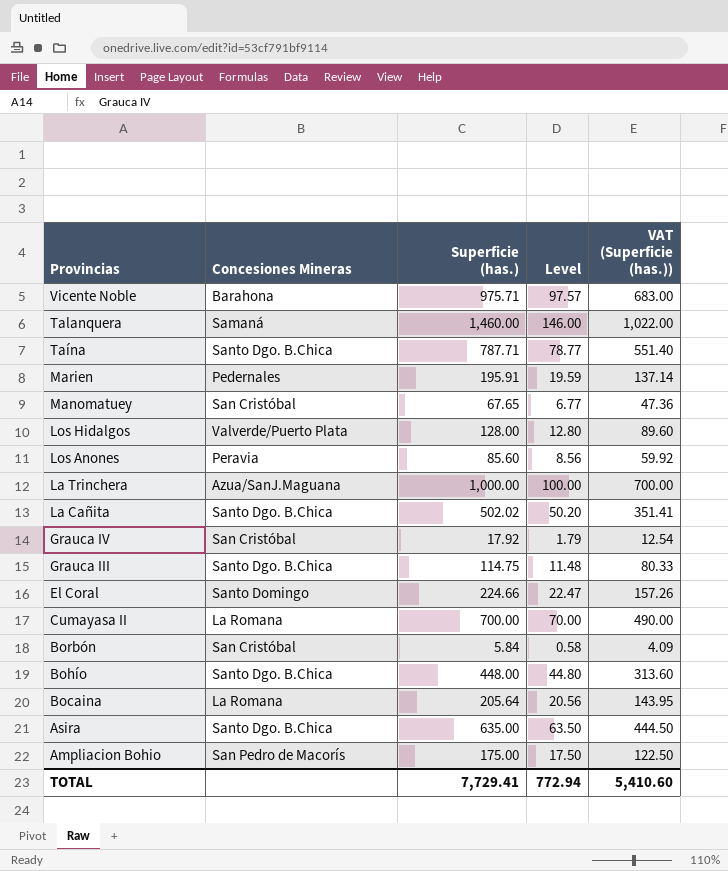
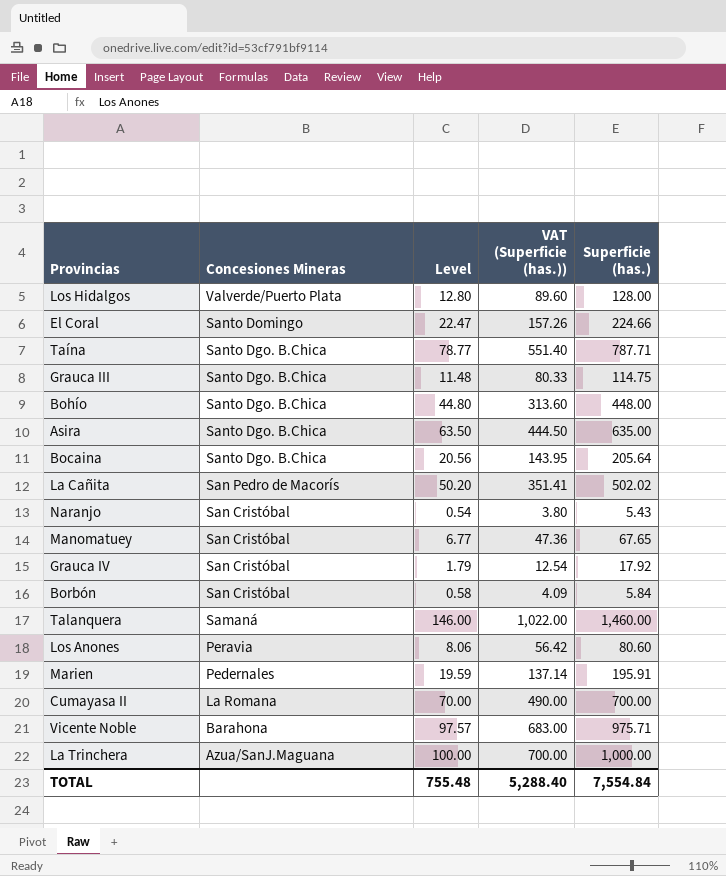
row order: Provincias descending -> Concesiones Mineras descending
column Superficie (has.) | position: 3 -> 5
row Ampliacion Bohio: San Pedro de Macorís | 175.00 | 17.50 | 122.50 -> none
Bocaina | Concesiones Mineras: La Romana -> Santo Dgo. B.Chica
La Cañita | Concesiones Mineras: Santo Dgo. B.Chica -> San Pedro de Macorís
row Naranjo: none -> San Cristóbal | 0.54 | 3.80 | 5.43
Los Anones | Level: 8.56 -> 8.06
Los Anones | VAT (Superficie (has.)): 59.92 -> 56.42
Los Anones | Superficie (has.): 85.60 -> 80.60
TOTAL | Level: 772.94 -> 755.48
TOTAL | VAT (Superficie (has.)): 5,410.60 -> 5,288.40
TOTAL | Superficie (has.): 7,729.41 -> 7,554.84

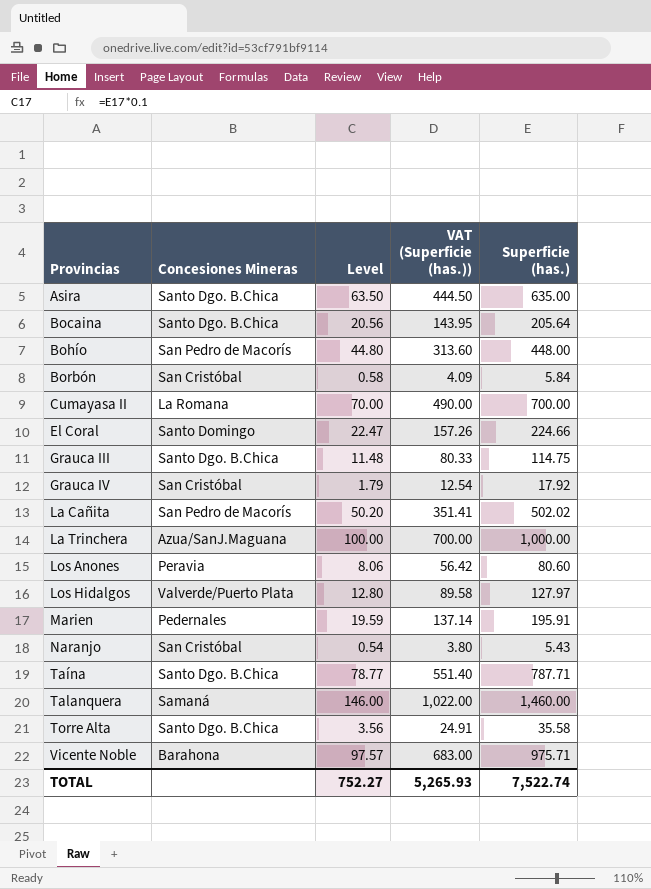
row order: Concesiones Mineras descending -> Provincias ascending
row Manomatuey: San Cristóbal | 6.77 | 47.36 | 67.65 -> none
Bohío | Concesiones Mineras: Santo Dgo. B.Chica -> San Pedro de Macorís
Los Hidalgos | VAT (Superficie (has.)): 89.60 -> 89.58
Los Hidalgos | Superficie (has.): 128.00 -> 127.97
row Torre Alta: none -> Santo Dgo. B.Chica | 3.56 | 24.91 | 35.58
TOTAL | Level: 755.48 -> 752.27
TOTAL | VAT (Superficie (has.)): 5,288.40 -> 5,265.93
TOTAL | Superficie (has.): 7,554.84 -> 7,522.74

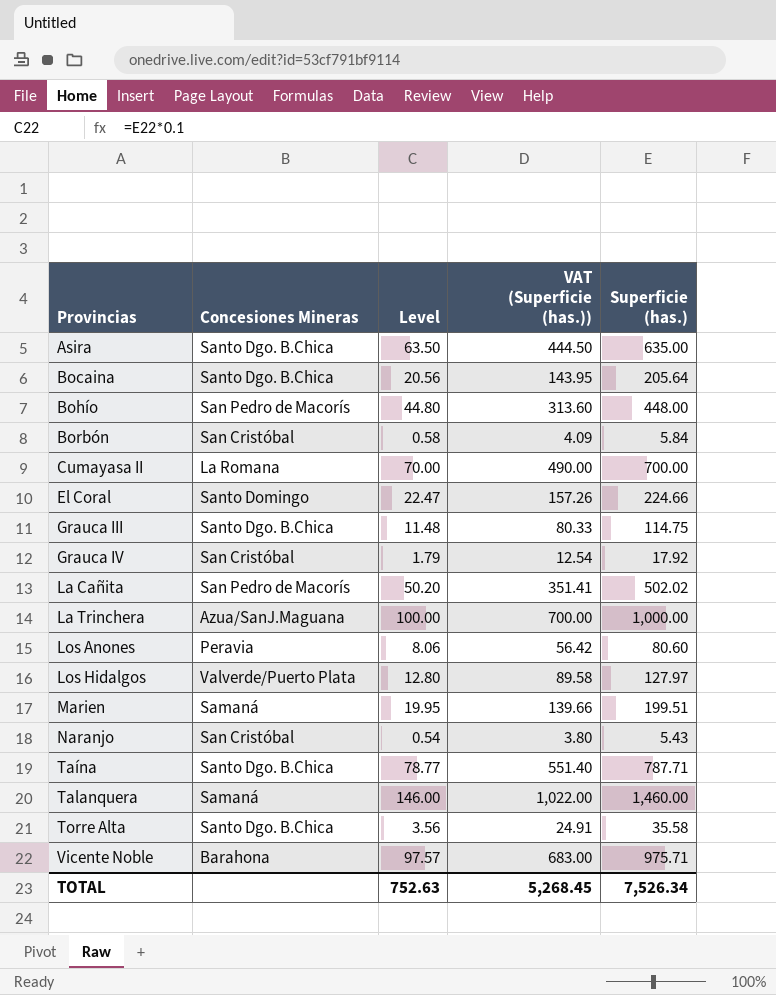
Marien | Concesiones Mineras: Pedernales -> Samaná
Marien | Level: 19.59 -> 19.95
Marien | VAT (Superficie (has.)): 137.14 -> 139.66
Marien | Superficie (has.): 195.91 -> 199.51
TOTAL | Level: 752.27 -> 752.63
TOTAL | VAT (Superficie (has.)): 5,265.93 -> 5,268.45
TOTAL | Superficie (has.): 7,522.74 -> 7,526.34

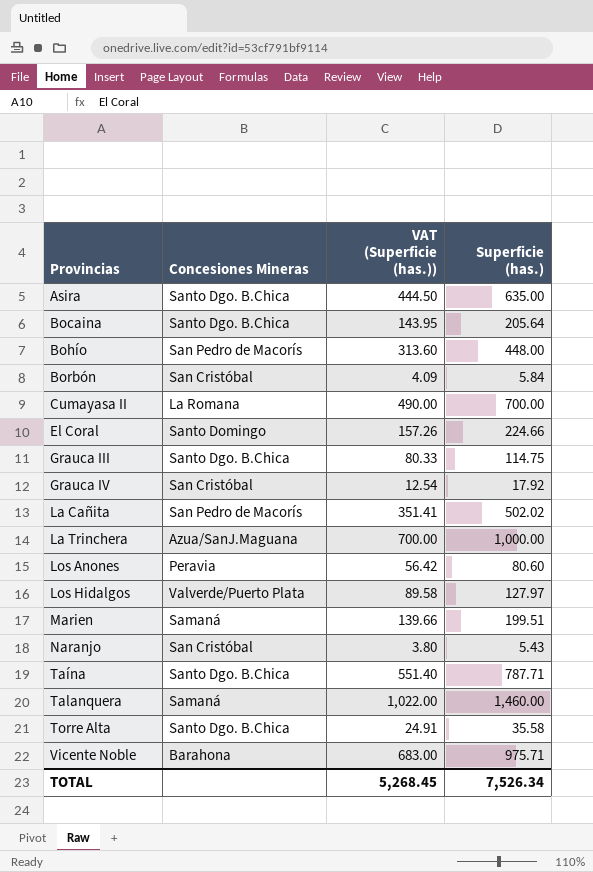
column Level | formula: [Superficie (has.)] * 0.1 -> none

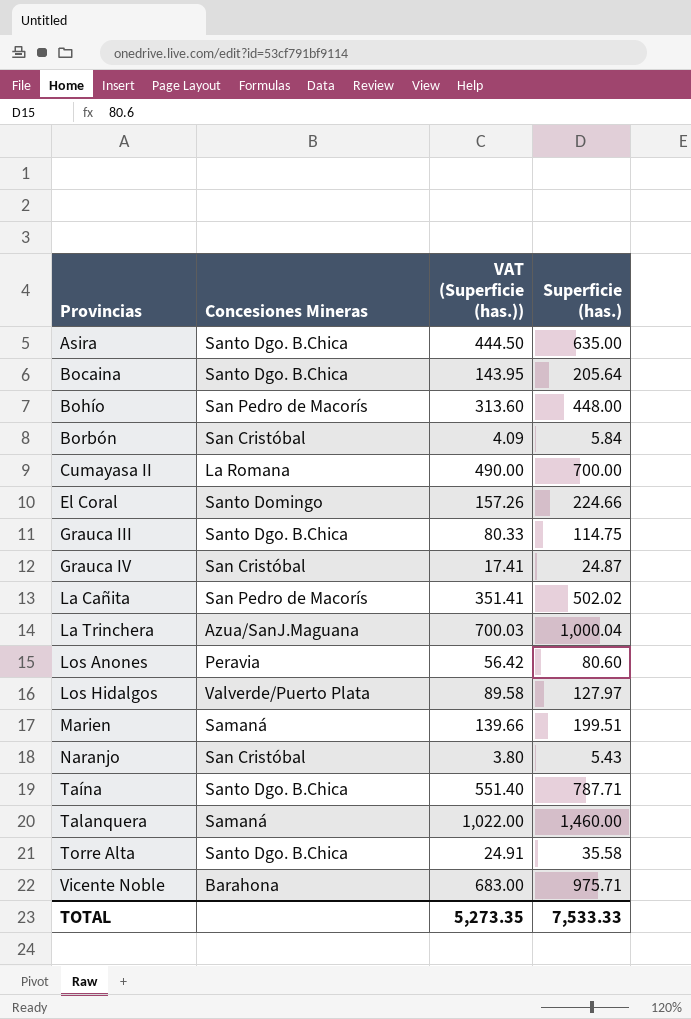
Grauca IV | VAT (Superficie (has.)): 12.54 -> 17.41
Grauca IV | Superficie (has.): 17.92 -> 24.87
La Trinchera | VAT (Superficie (has.)): 700.00 -> 700.03
La Trinchera | Superficie (has.): 1,000.00 -> 1,000.04
TOTAL | VAT (Superficie (has.)): 5,268.45 -> 5,273.35
TOTAL | Superficie (has.): 7,526.34 -> 7,533.33

